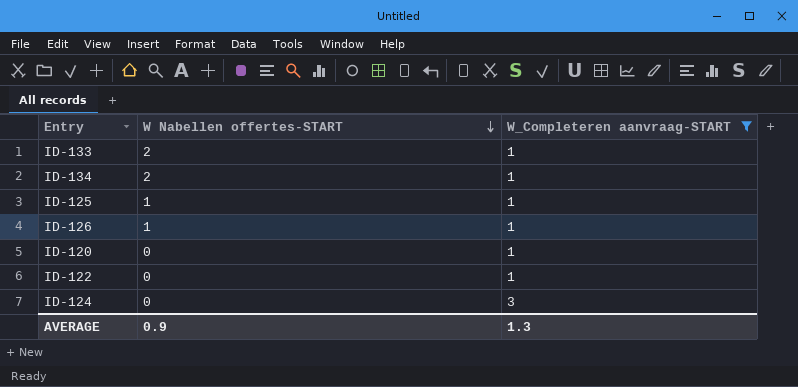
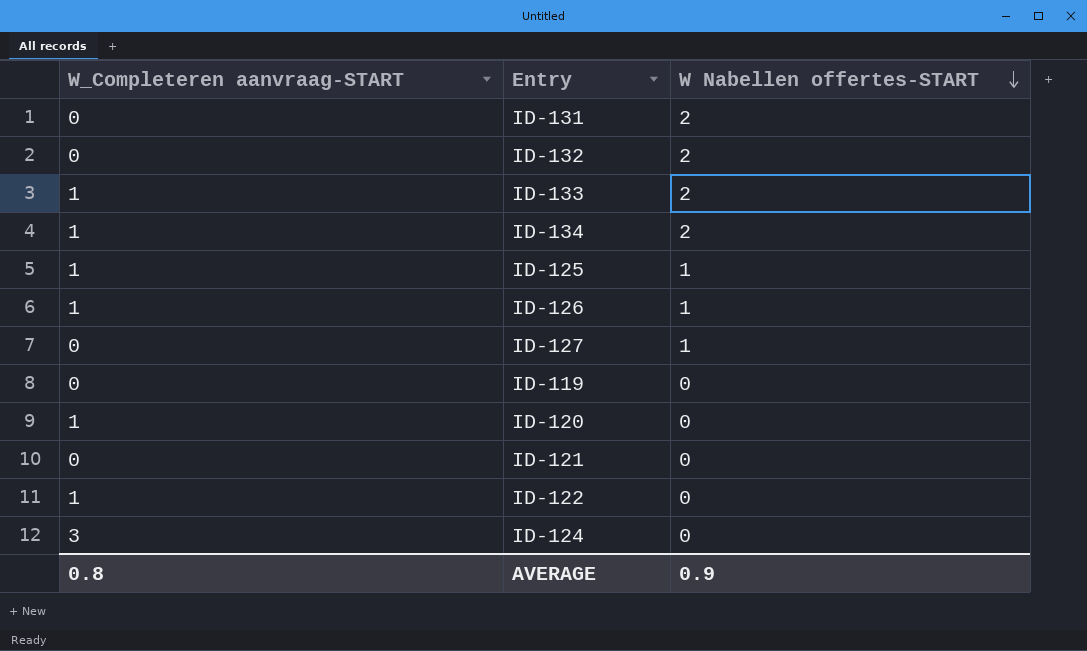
filter: W_Completeren aanvraag-START != 0 -> none
column W_Completeren aanvraag-START | position: 3 -> 1
AVERAGE | W_Completeren aanvraag-START: 1.3 -> 0.8

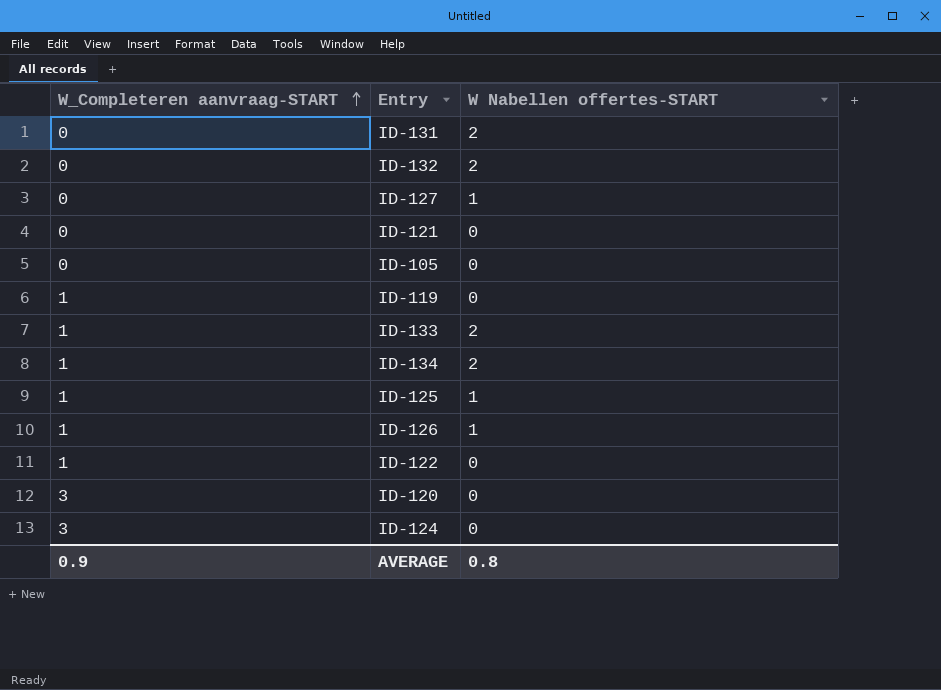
row order: W Nabellen offertes-START descending -> W_Completeren aanvraag-START ascending
row ID-105: none -> 0 | 0
ID-119 | W_Completeren aanvraag-START: 0 -> 1
ID-120 | W_Completeren aanvraag-START: 1 -> 3
AVERAGE | W_Completeren aanvraag-START: 0.8 -> 0.9
AVERAGE | W Nabellen offertes-START: 0.9 -> 0.8

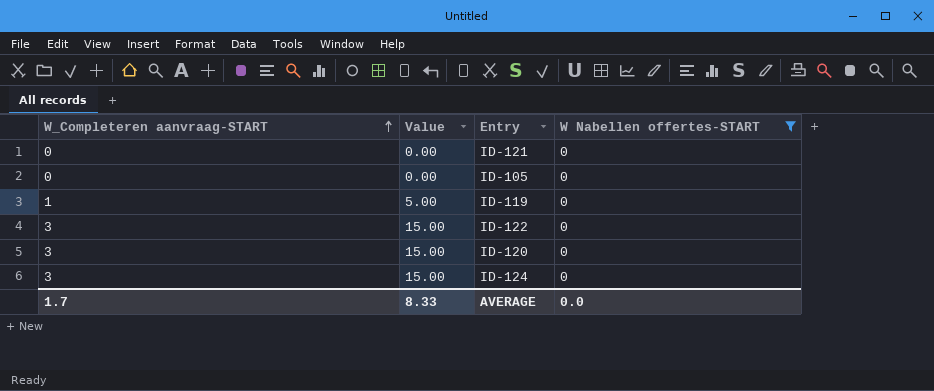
filter: none -> W Nabellen offertes-START = 0
column Value | formula: none -> [W_Completeren aanvraag-START] * 5
ID-122 | W_Completeren aanvraag-START: 1 -> 3
AVERAGE | W_Completeren aanvraag-START: 0.9 -> 1.7
AVERAGE | W Nabellen offertes-START: 0.8 -> 0.0

